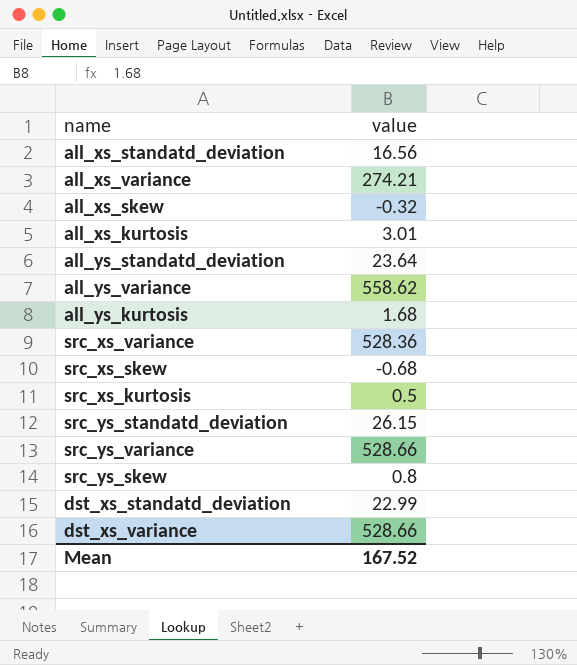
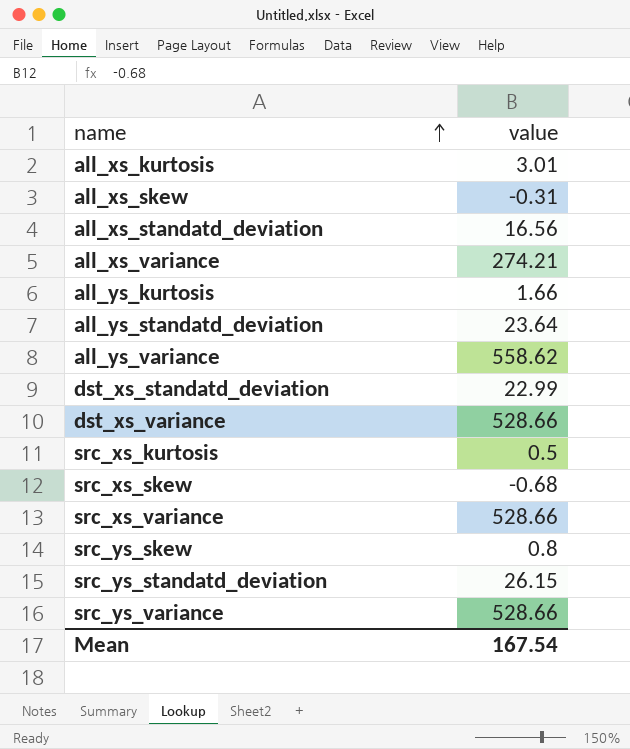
row order: none -> name ascending
all_xs_skew | value: -0.32 -> -0.31
all_ys_kurtosis | value: 1.68 -> 1.66
src_xs_variance | value: 528.36 -> 528.66
Mean | value: 167.52 -> 167.54

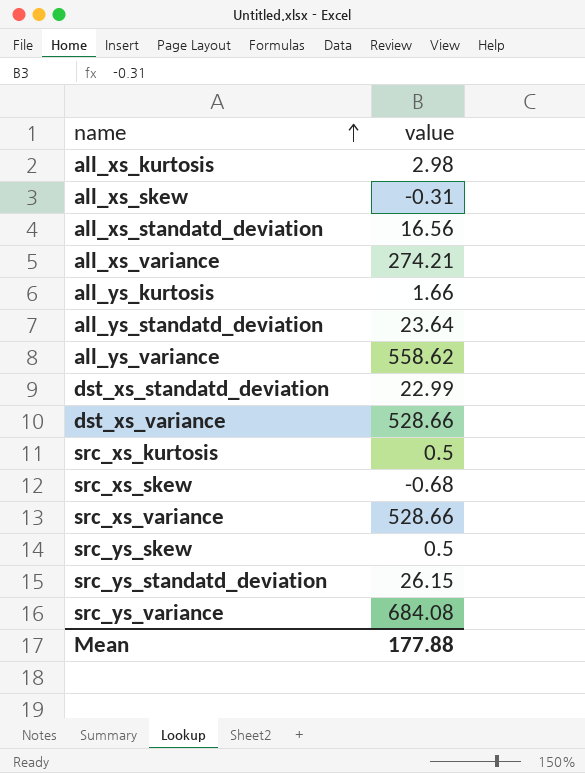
all_xs_kurtosis | value: 3.01 -> 2.98
src_ys_skew | value: 0.8 -> 0.5
src_ys_variance | value: 528.66 -> 684.08
Mean | value: 167.54 -> 177.88

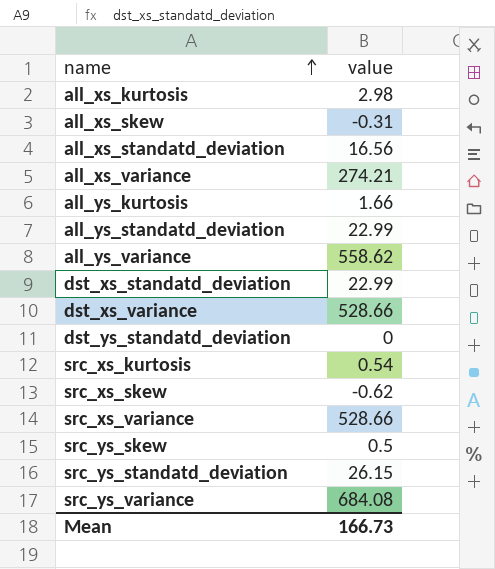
all_ys_standatd_deviation | value: 23.64 -> 22.99
row dst_ys_standatd_deviation: none -> 0
src_xs_kurtosis | value: 0.5 -> 0.54
src_xs_skew | value: -0.68 -> -0.62
Mean | value: 177.88 -> 166.73

